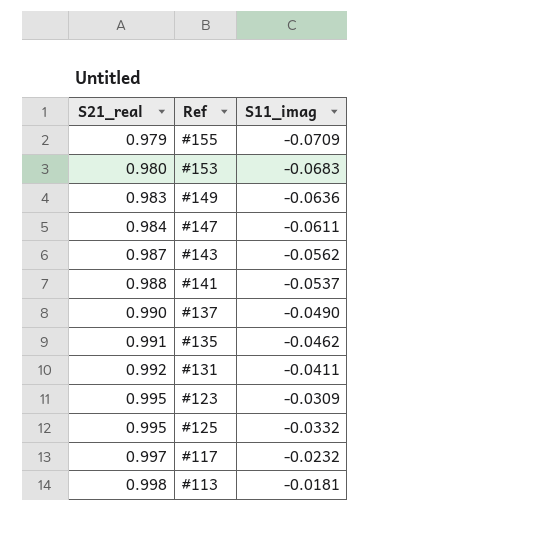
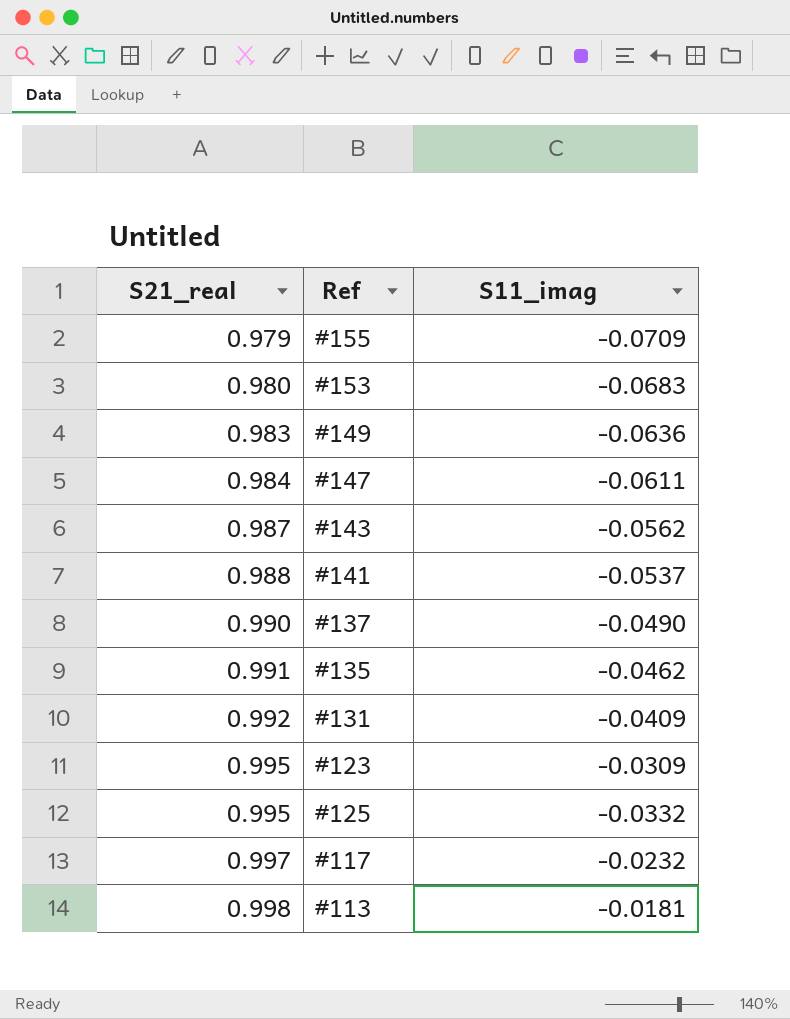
#131 | S11_imag: -0.0411 -> -0.0409

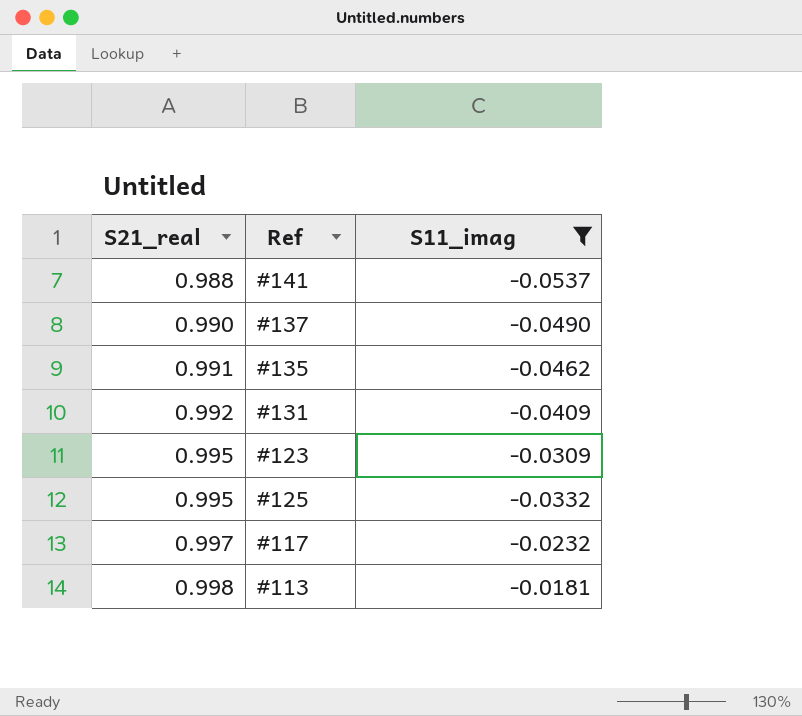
filter: none -> S11_imag >= -0.0537

